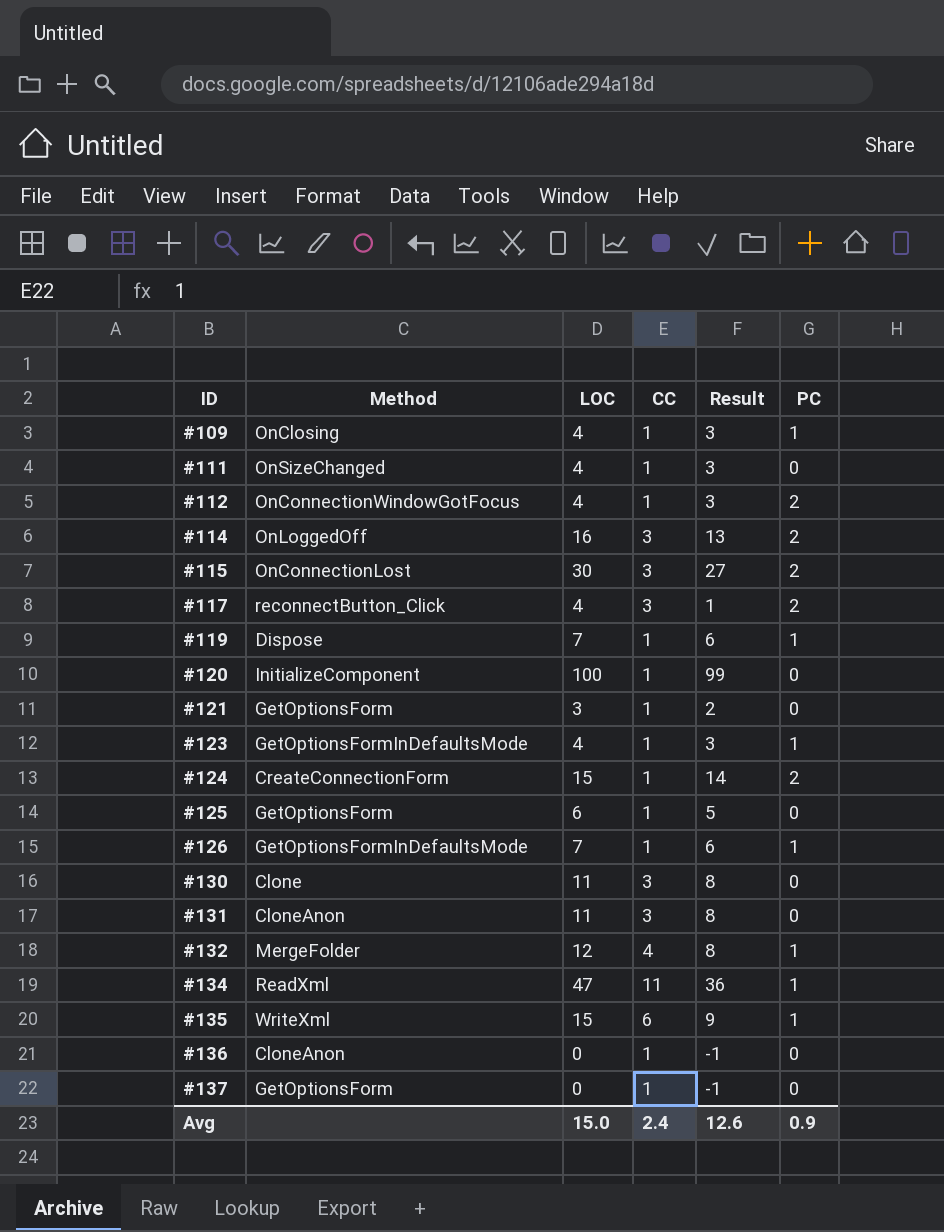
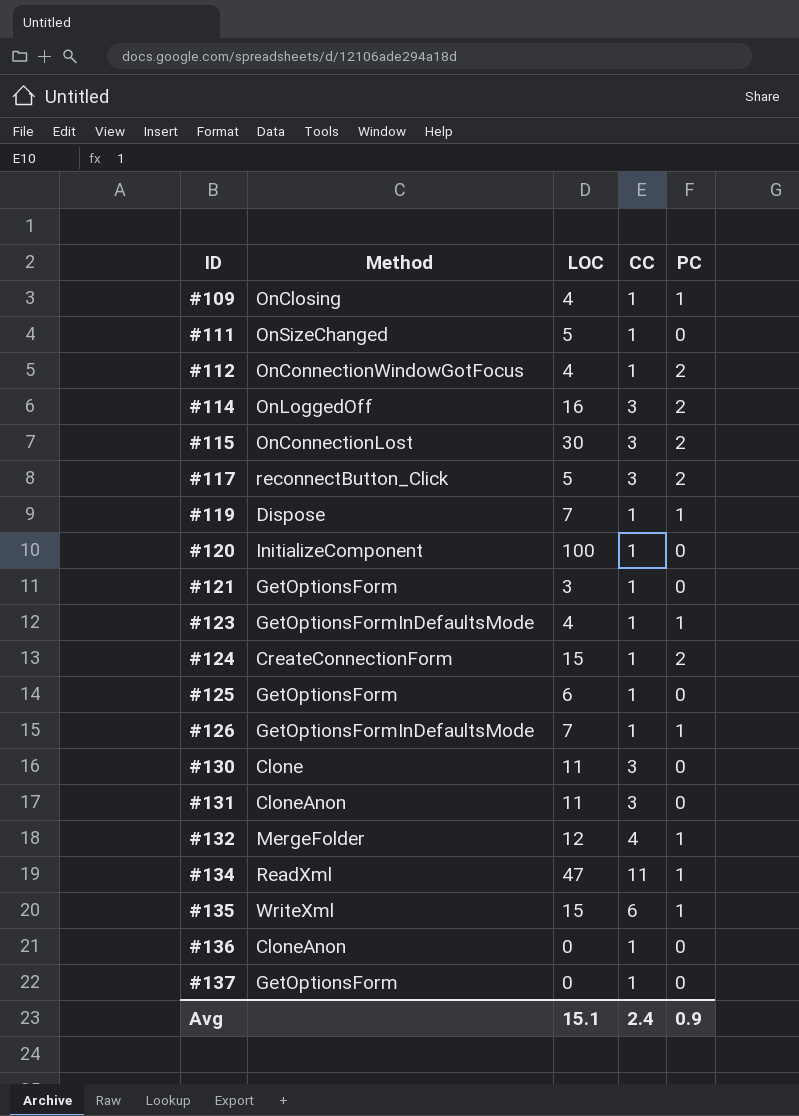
column Result | formula: [LOC] - [CC] -> none
#111 | LOC: 4 -> 5
#117 | LOC: 4 -> 5
Avg | LOC: 15.0 -> 15.1

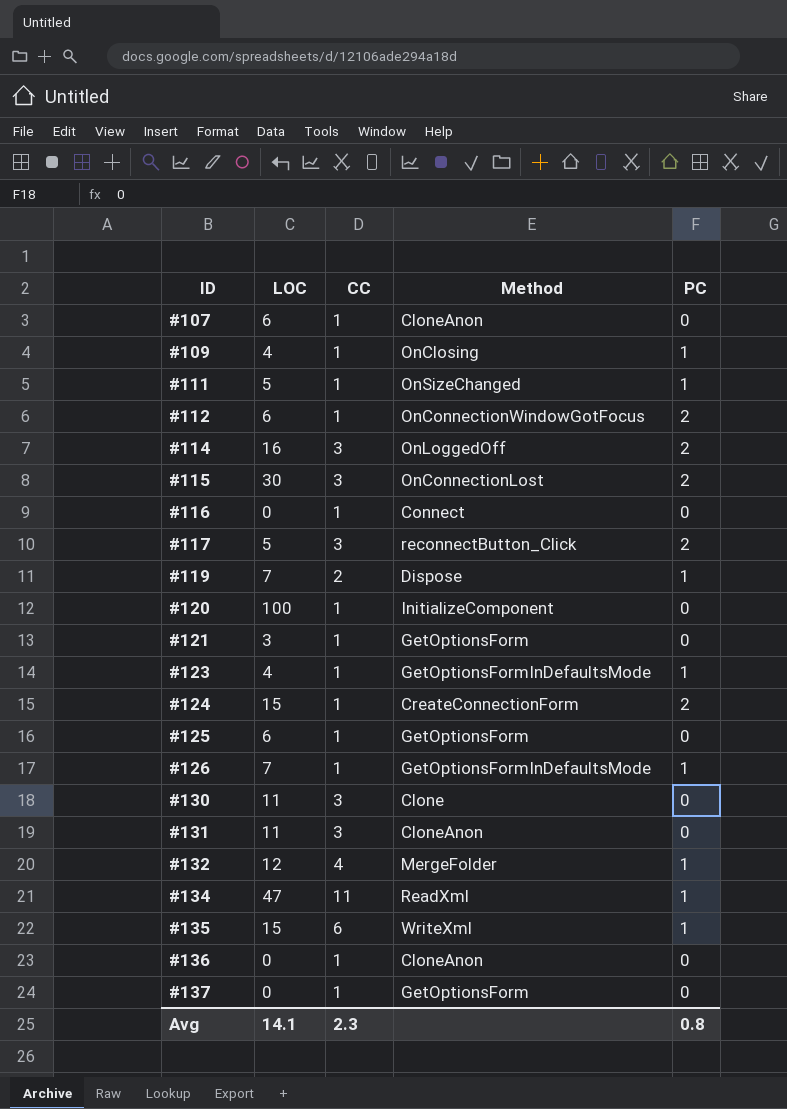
column Method | position: 2 -> 4
row #107: none -> 6 | 1 | CloneAnon | 0
#111 | PC: 0 -> 1
#112 | LOC: 4 -> 6
row #116: none -> 0 | 1 | Connect | 0
#119 | CC: 1 -> 2
Avg | LOC: 15.1 -> 14.1
Avg | CC: 2.4 -> 2.3
Avg | PC: 0.9 -> 0.8

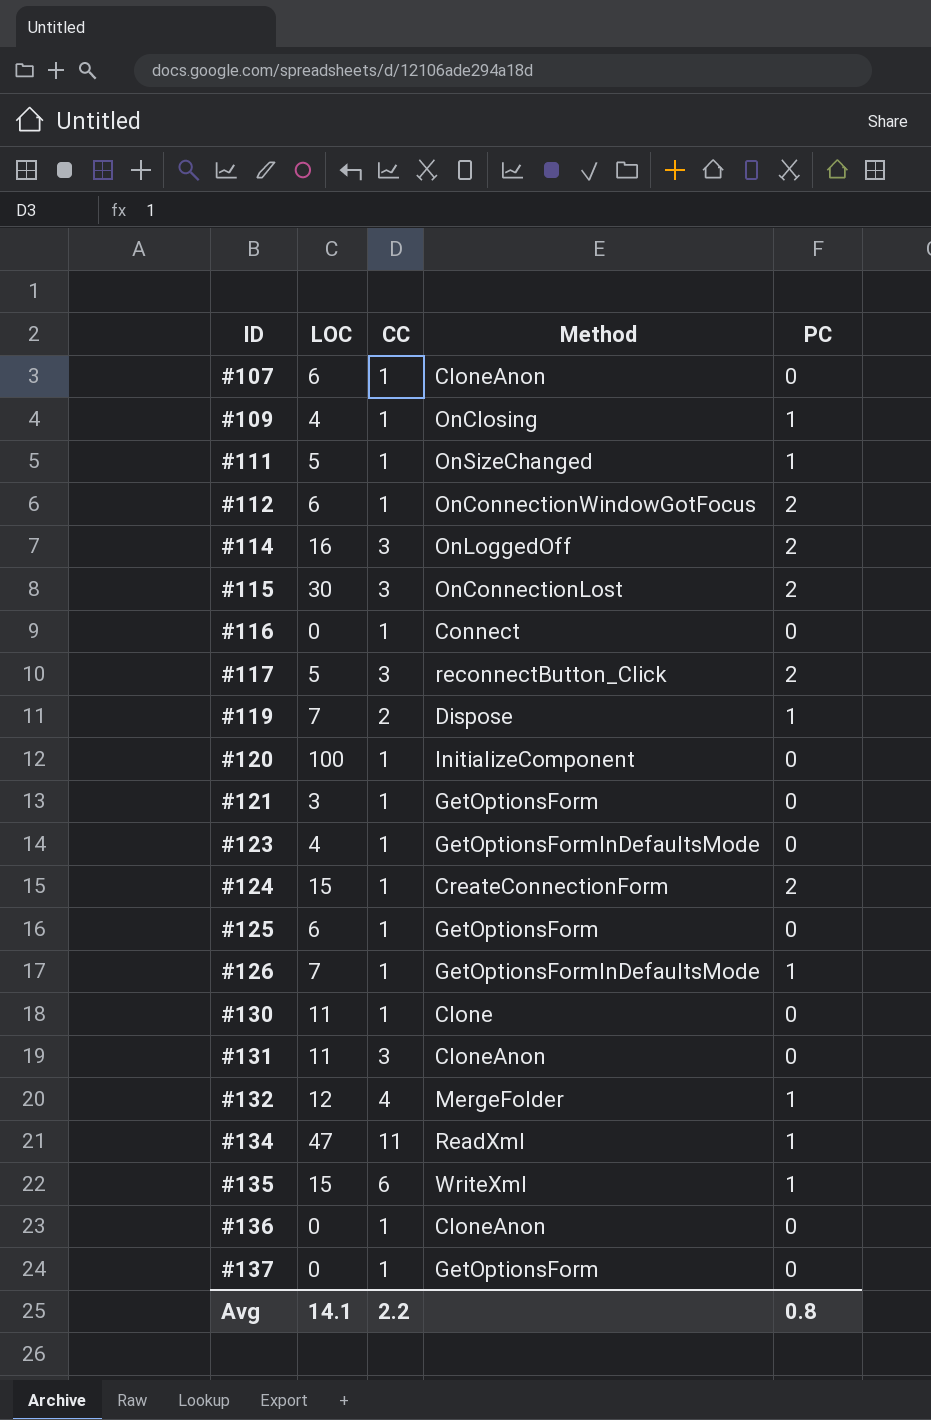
#123 | PC: 1 -> 0
#130 | CC: 3 -> 1
Avg | CC: 2.3 -> 2.2

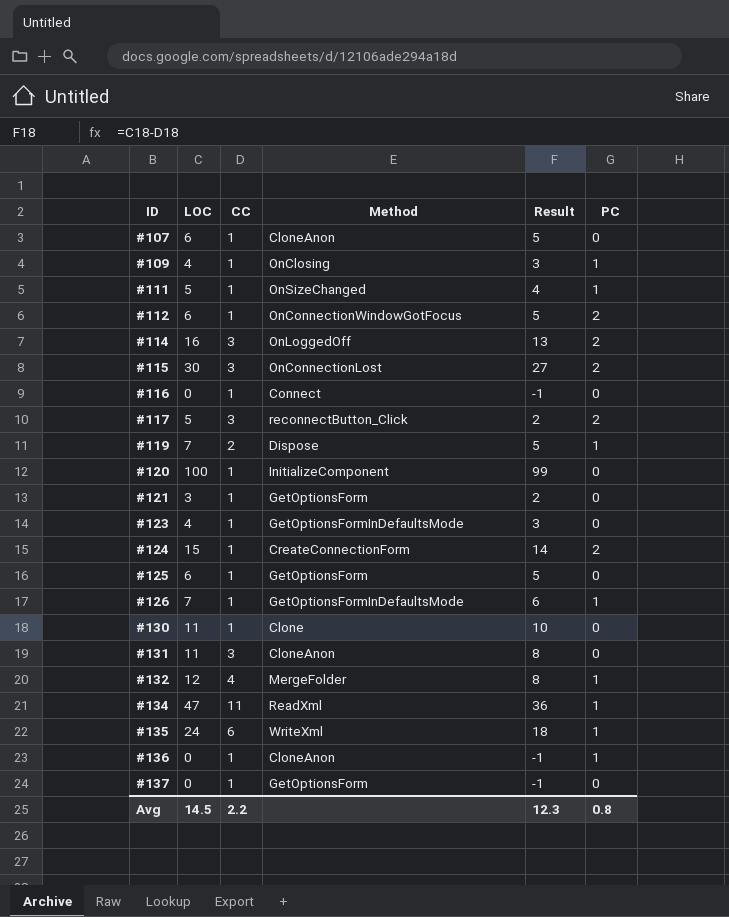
column Result | formula: none -> [LOC] - [CC]
#135 | LOC: 15 -> 24
#136 | PC: 0 -> 1
Avg | LOC: 14.1 -> 14.5

